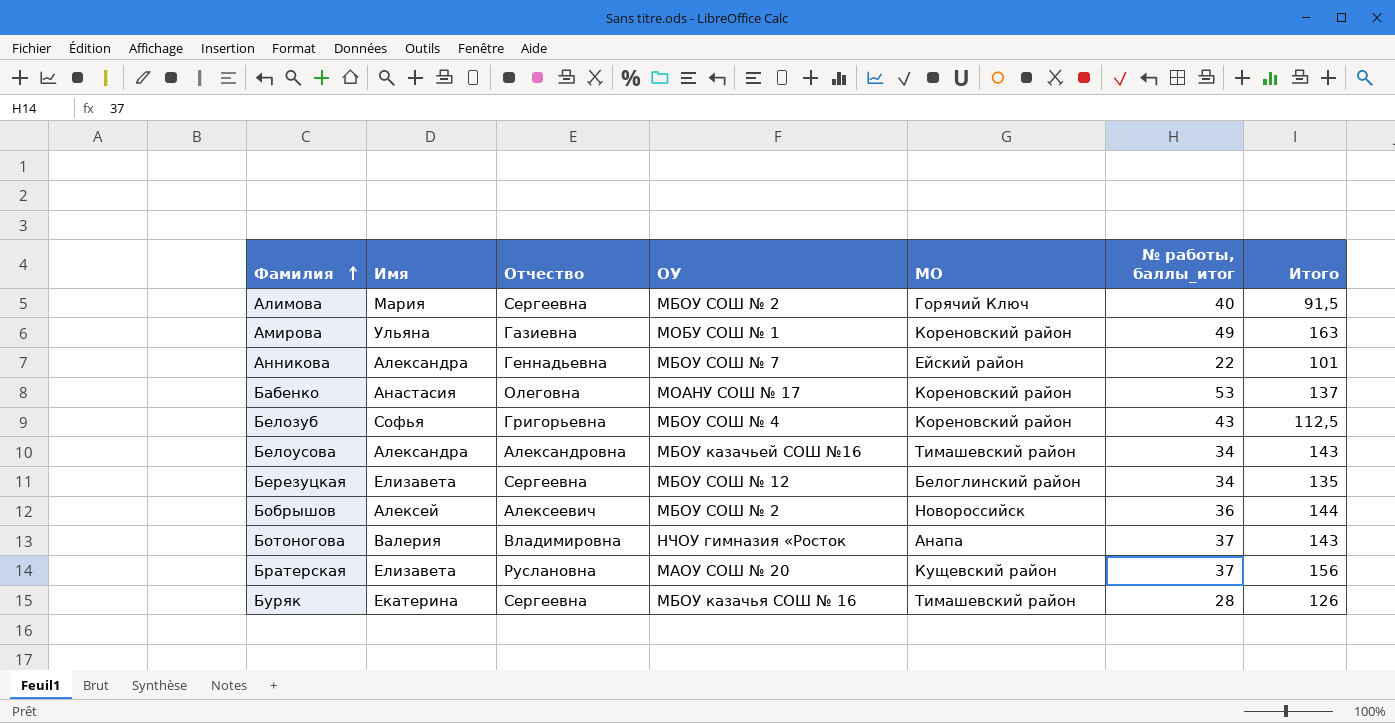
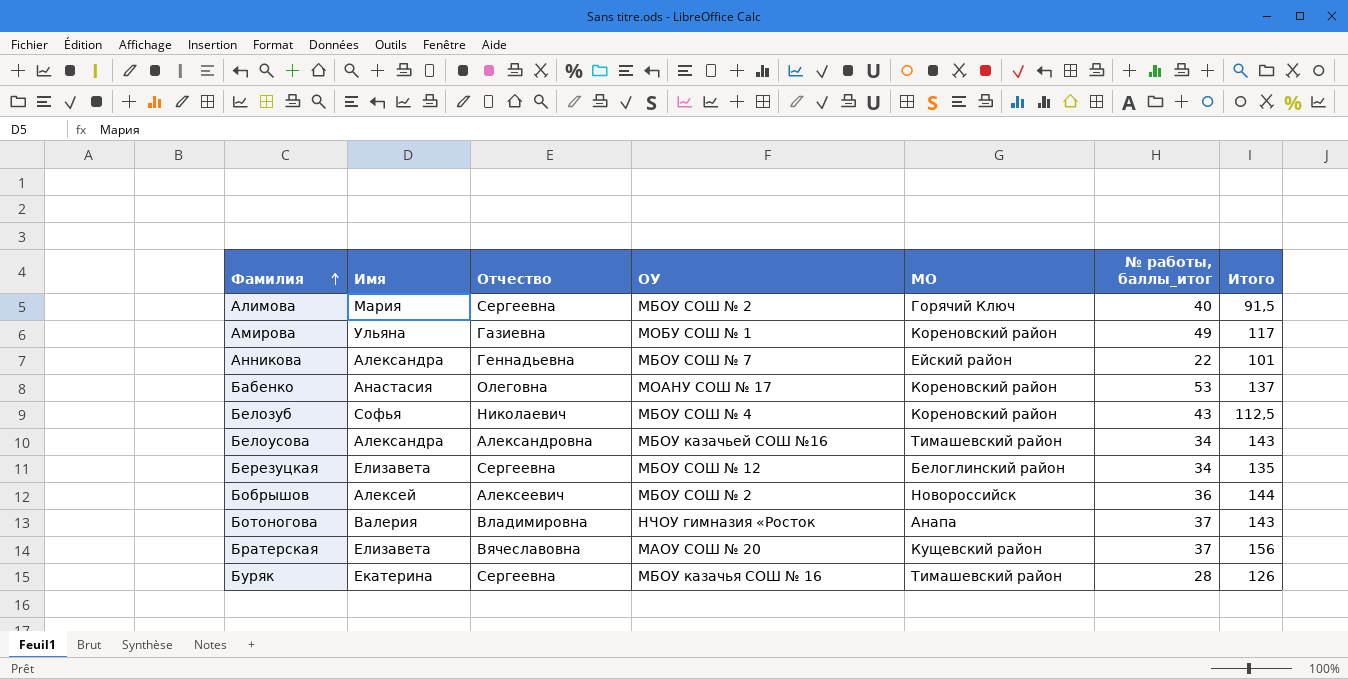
Амирова | Итого: 163 -> 117
Белозуб | Отчество: Григорьевна -> Николаевич
Братерская | Отчество: Руслановна -> Вячеславовна

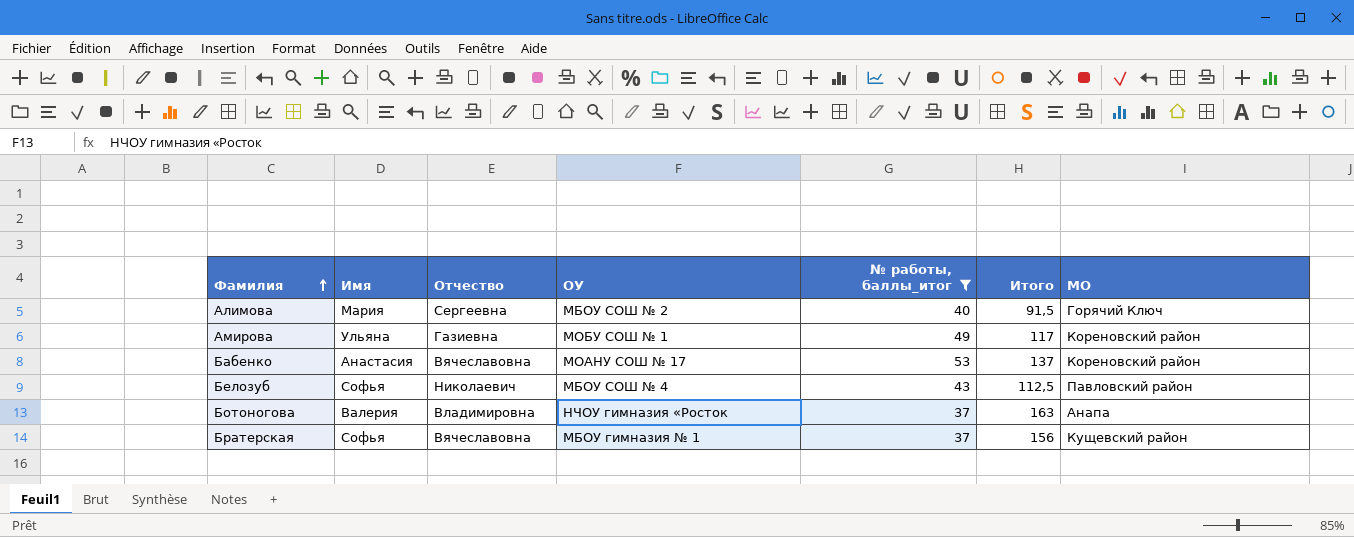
filter: none -> № работы, баллы_итог >= 37
column МО | position: 5 -> 7
Бабенко | Отчество: Олеговна -> Вячеславовна
Белозуб | МО: Кореновский район -> Павловский район
Ботоногова | Итого: 143 -> 163
Братерская | Имя: Елизавета -> Софья
Братерская | ОУ: МАОУ СОШ № 20 -> МБОУ гимназия № 1

